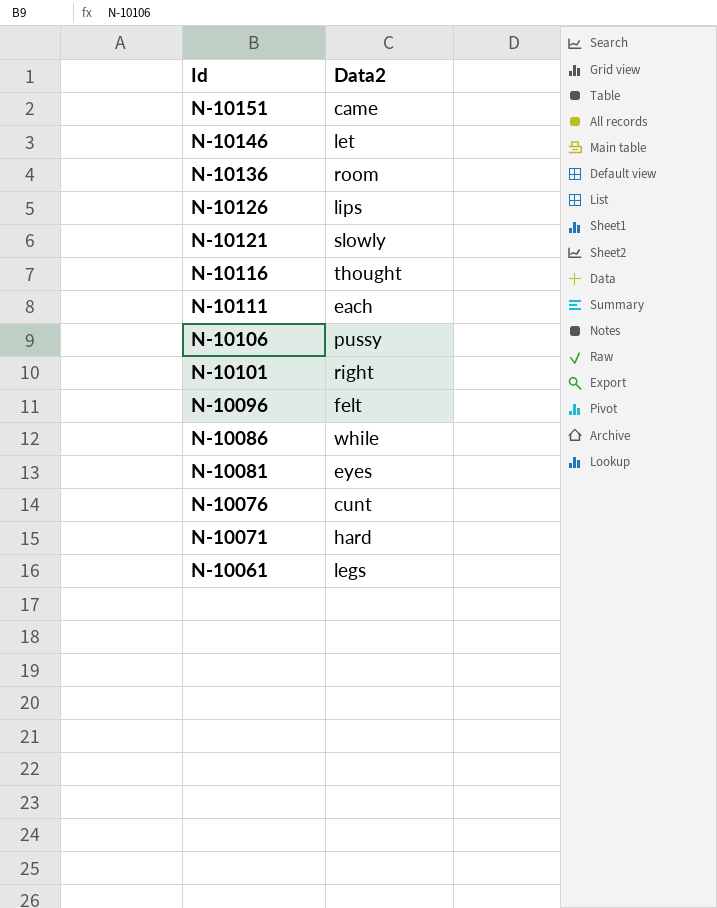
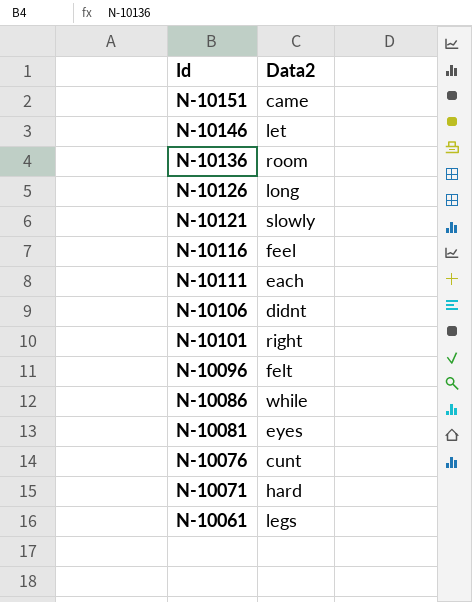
N-10126 | Data2: lips -> long
N-10116 | Data2: thought -> feel
N-10106 | Data2: pussy -> didnt

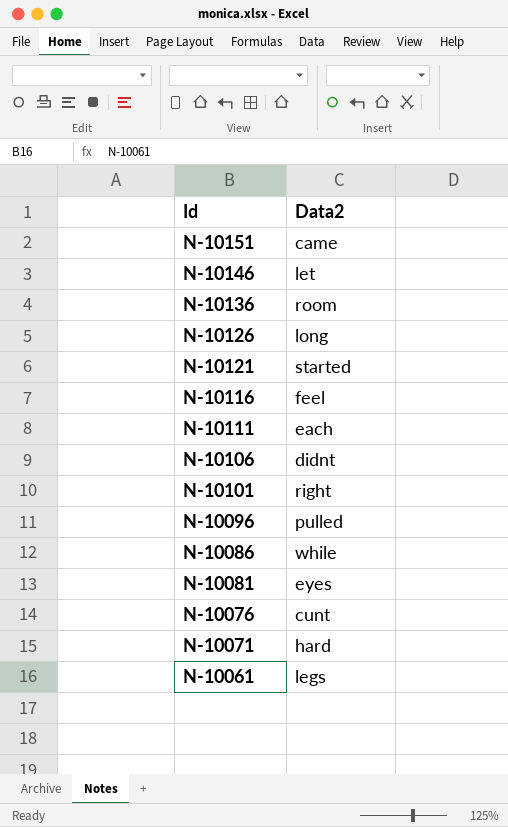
N-10121 | Data2: slowly -> started
N-10096 | Data2: felt -> pulled

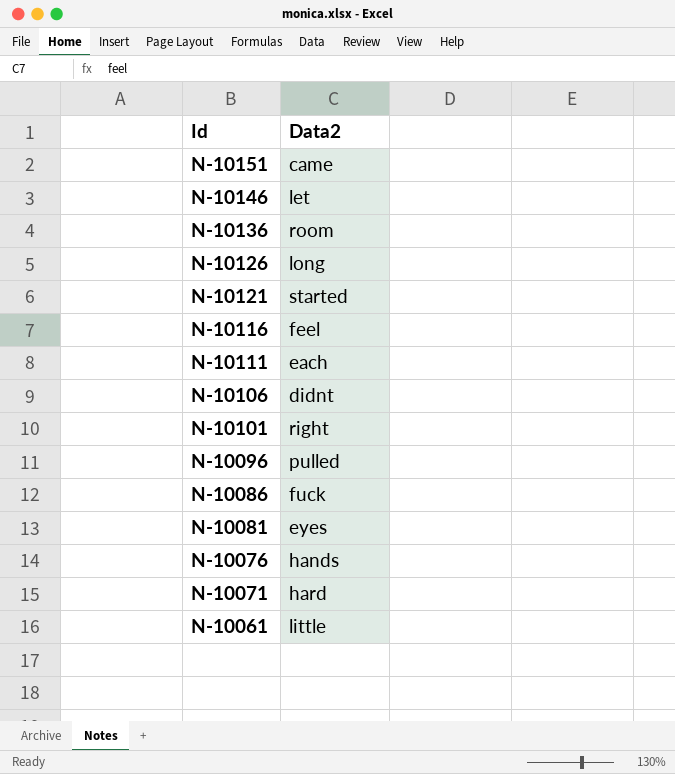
N-10086 | Data2: while -> fuck
N-10076 | Data2: cunt -> hands
N-10061 | Data2: legs -> little

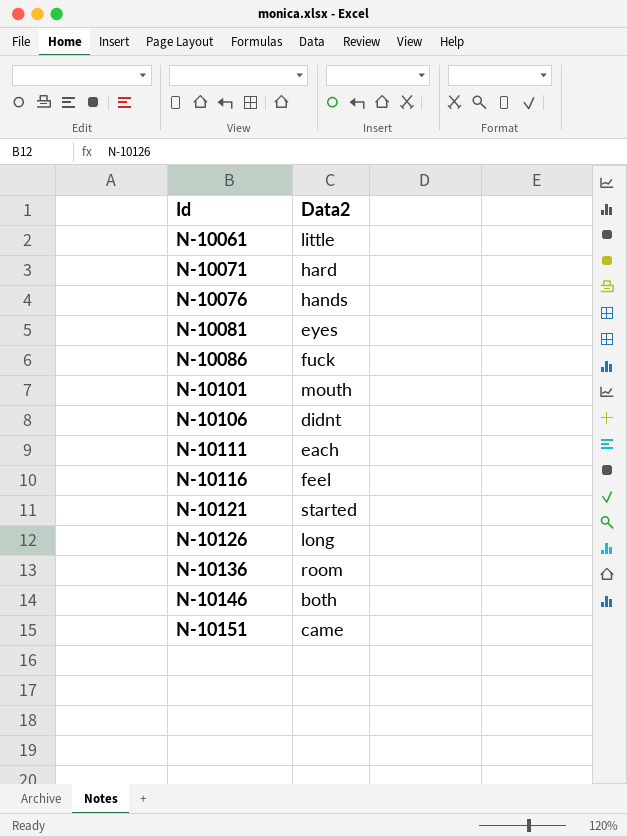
row order: Id descending -> Id ascending
row N-10096: pulled -> none
N-10101 | Data2: right -> mouth
N-10146 | Data2: let -> both

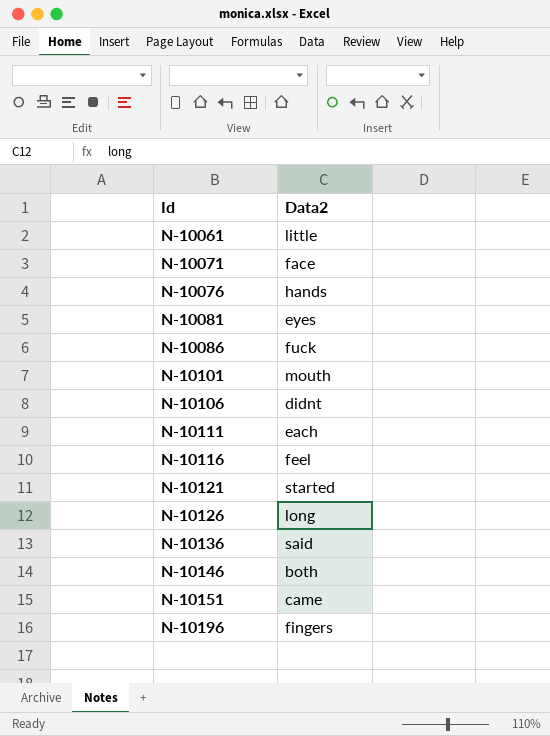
N-10071 | Data2: hard -> face
N-10136 | Data2: room -> said
row N-10196: none -> fingers

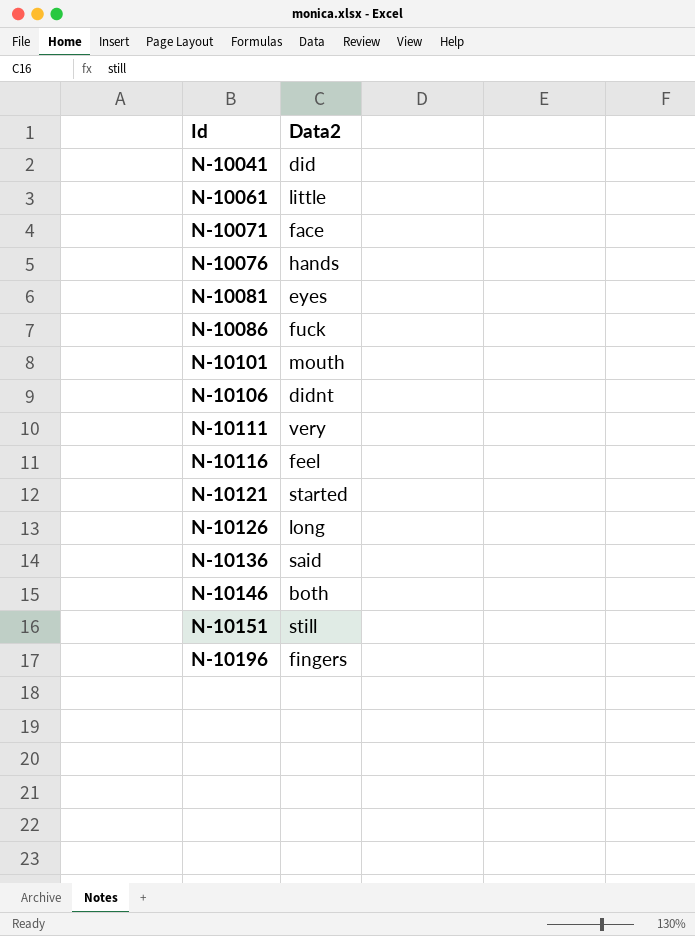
row N-10041: none -> did
N-10111 | Data2: each -> very
N-10151 | Data2: came -> still

